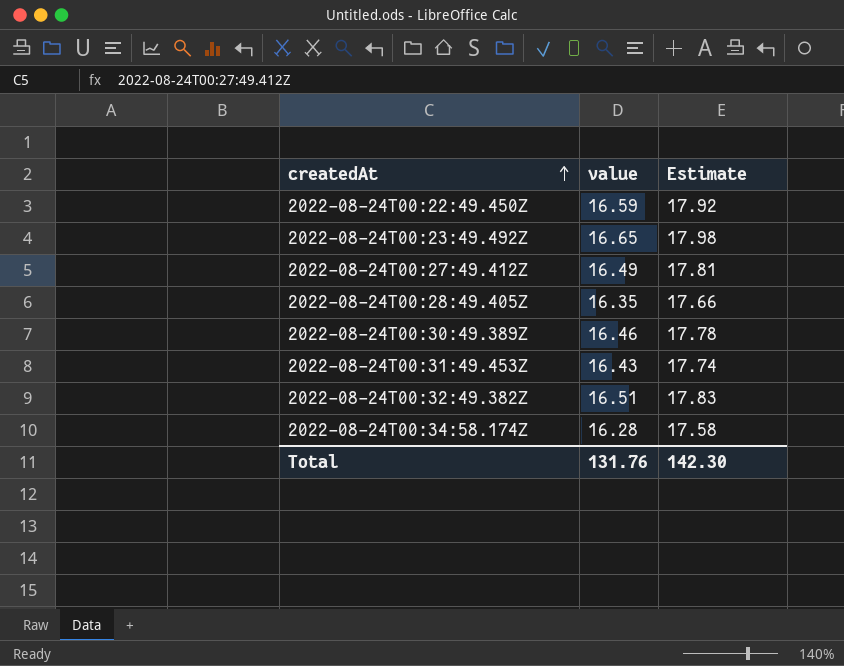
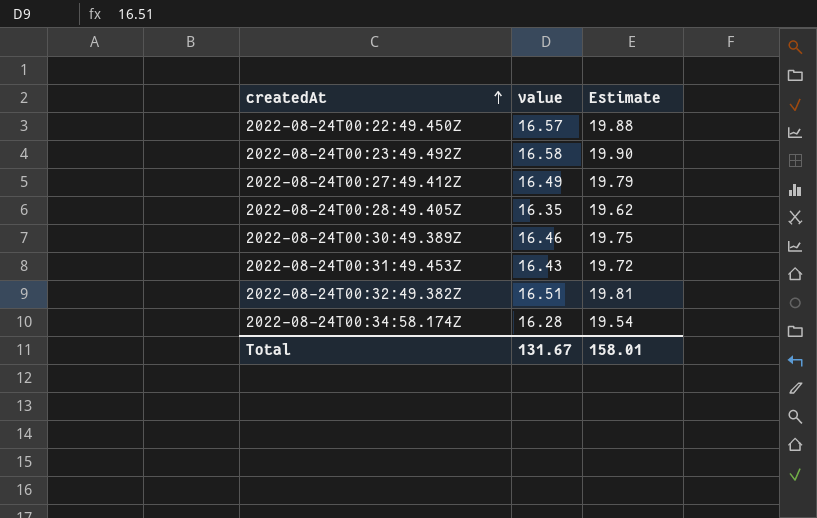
column Estimate | formula: [value] * 1.08 -> [value] * 1.2
2022-08-24T00:22:49.450Z | value: 16.59 -> 16.57
2022-08-24T00:23:49.492Z | value: 16.65 -> 16.58
Total | value: 131.76 -> 131.67
Total | Estimate: 142.30 -> 158.01

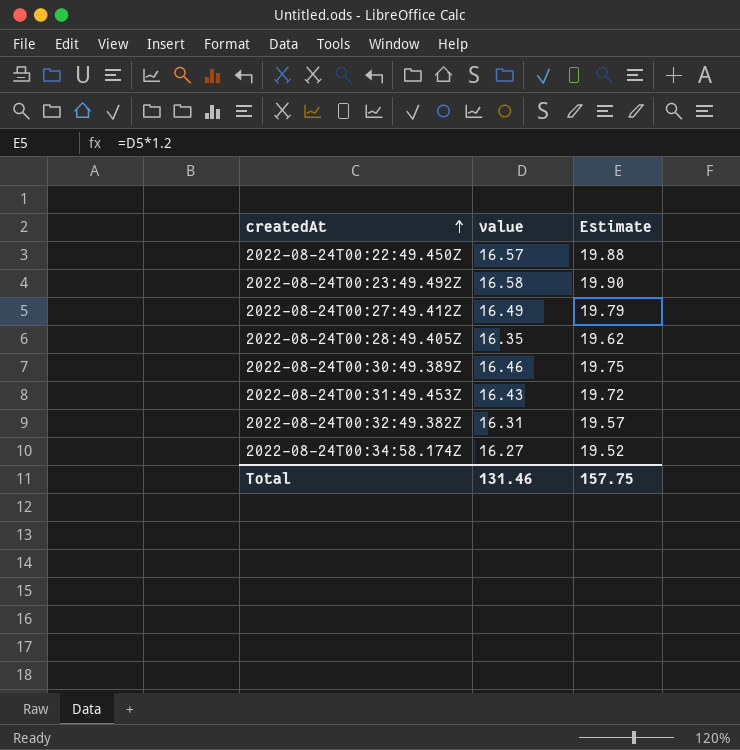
2022-08-24T00:32:49.382Z | value: 16.51 -> 16.31
2022-08-24T00:32:49.382Z | Estimate: 19.81 -> 19.57
2022-08-24T00:34:58.174Z | value: 16.28 -> 16.27
2022-08-24T00:34:58.174Z | Estimate: 19.54 -> 19.52
Total | value: 131.67 -> 131.46
Total | Estimate: 158.01 -> 157.75

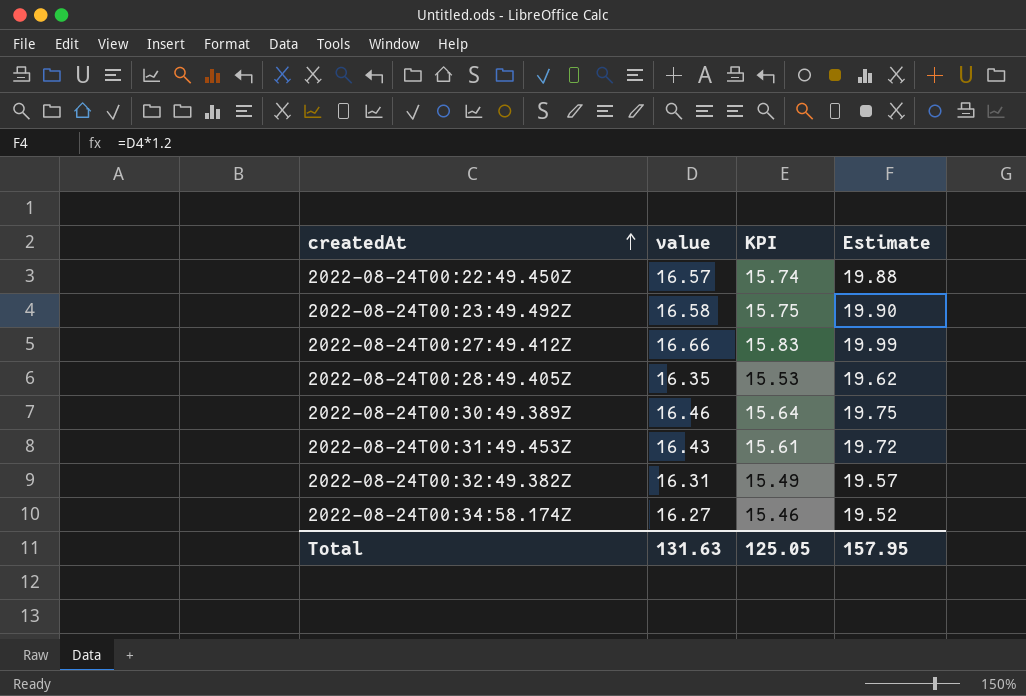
column KPI | formula: none -> [value] * 0.95
2022-08-24T00:27:49.412Z | value: 16.49 -> 16.66
2022-08-24T00:27:49.412Z | Estimate: 19.79 -> 19.99
Total | value: 131.46 -> 131.63
Total | Estimate: 157.75 -> 157.95

